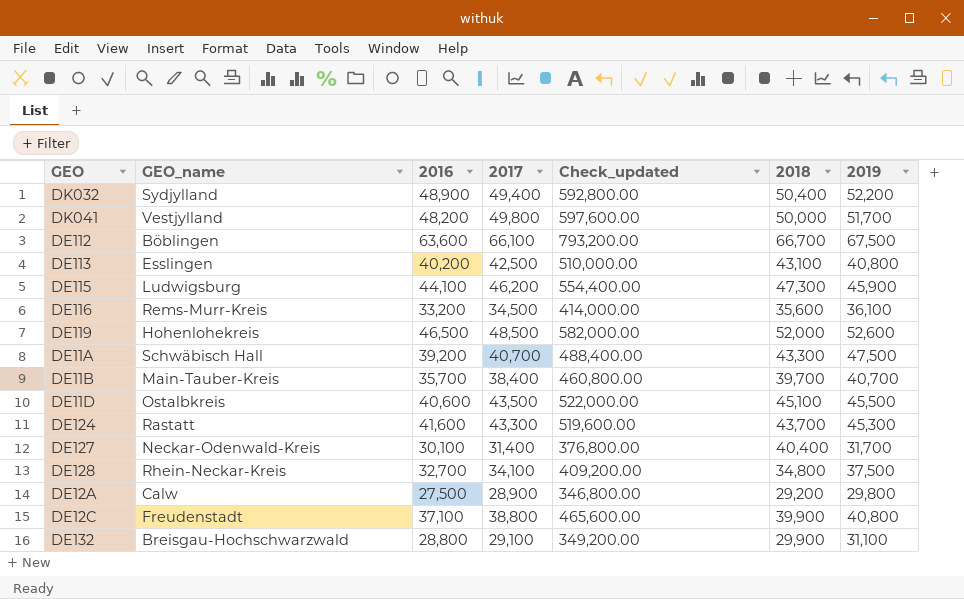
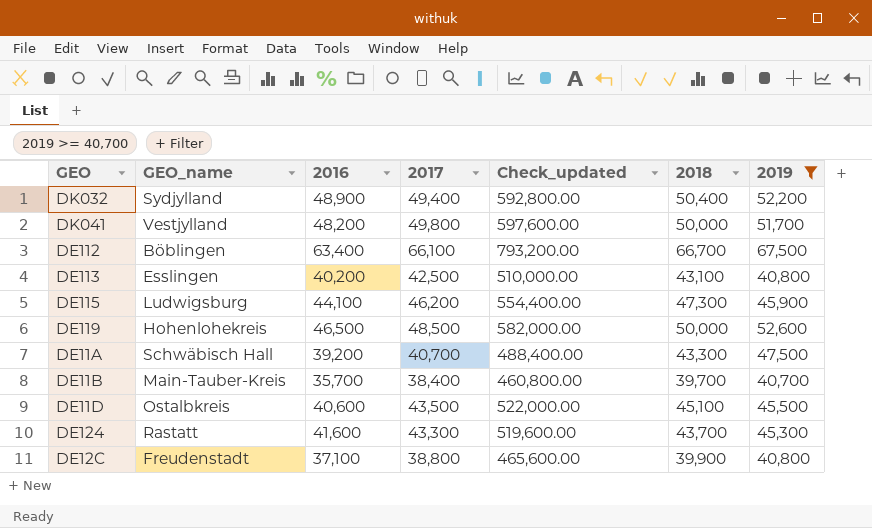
filter: none -> 2019 >= 40,700
DE112 | 2016: 63,600 -> 63,400
DE119 | 2018: 52,000 -> 50,000

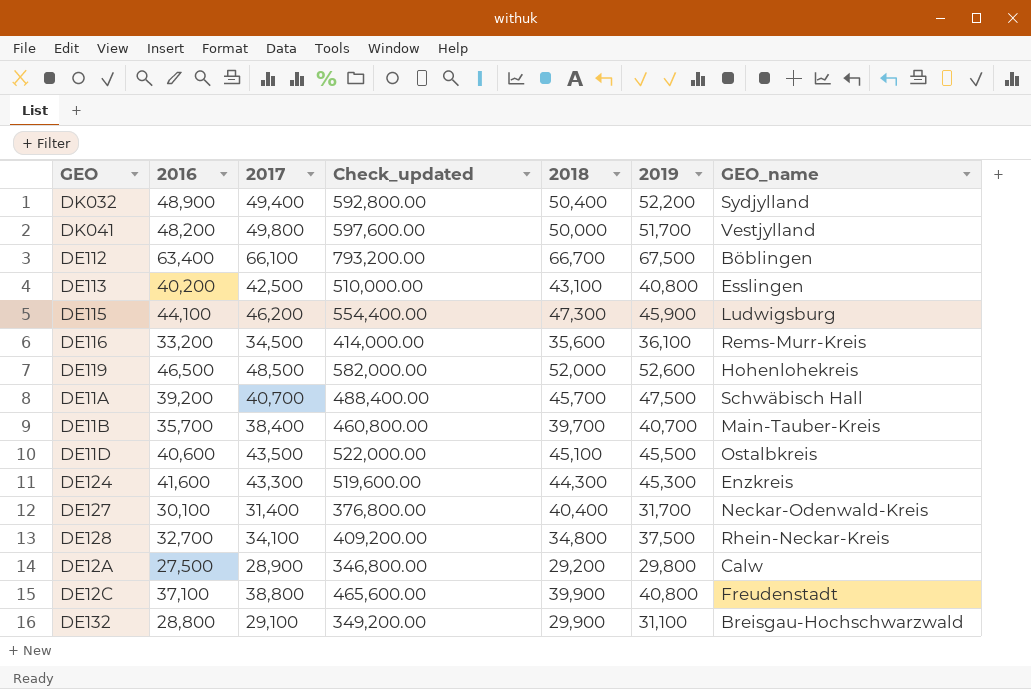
filter: 2019 >= 40,700 -> none
column GEO_name | position: 2 -> 7
DE119 | 2018: 50,000 -> 52,000
DE11A | 2018: 43,300 -> 45,700
DE124 | 2018: 43,700 -> 44,300
DE124 | GEO_name: Rastatt -> Enzkreis

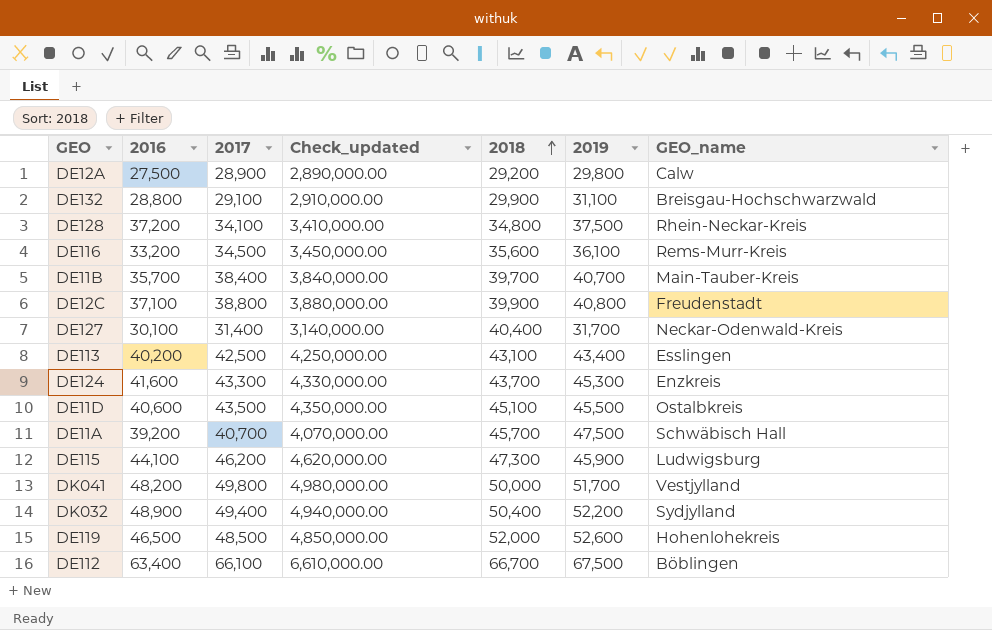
row order: none -> 2018 ascending
column Check_updated | formula: [2017] * 12 -> [2017] * 100
DE128 | 2016: 32,700 -> 37,200
DE113 | 2019: 40,800 -> 43,400
DE124 | 2018: 44,300 -> 43,700

